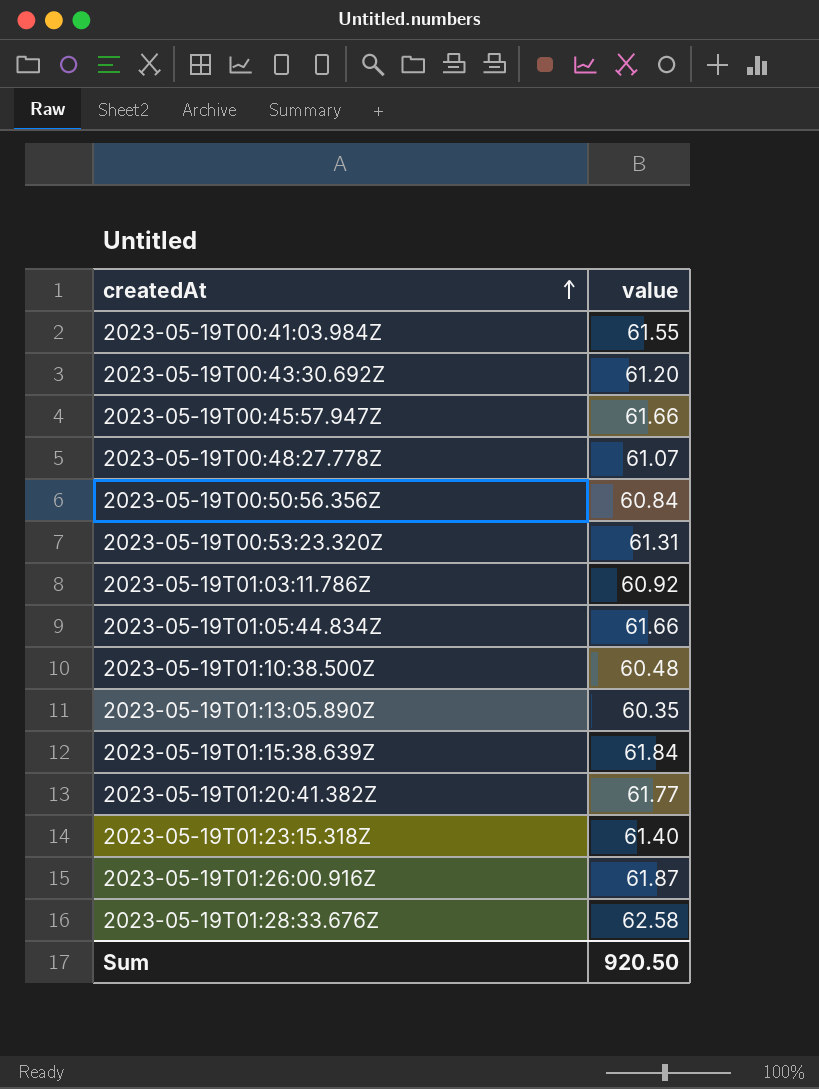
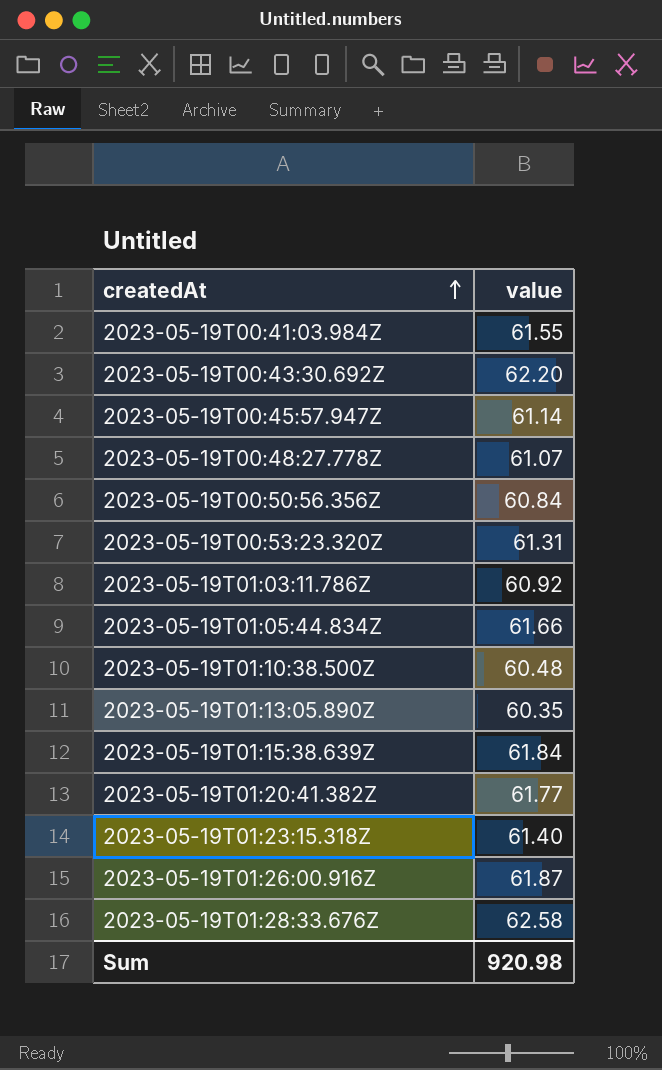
2023-05-19T00:43:30.692Z | value: 61.20 -> 62.20
2023-05-19T00:45:57.947Z | value: 61.66 -> 61.14
Sum | value: 920.50 -> 920.98

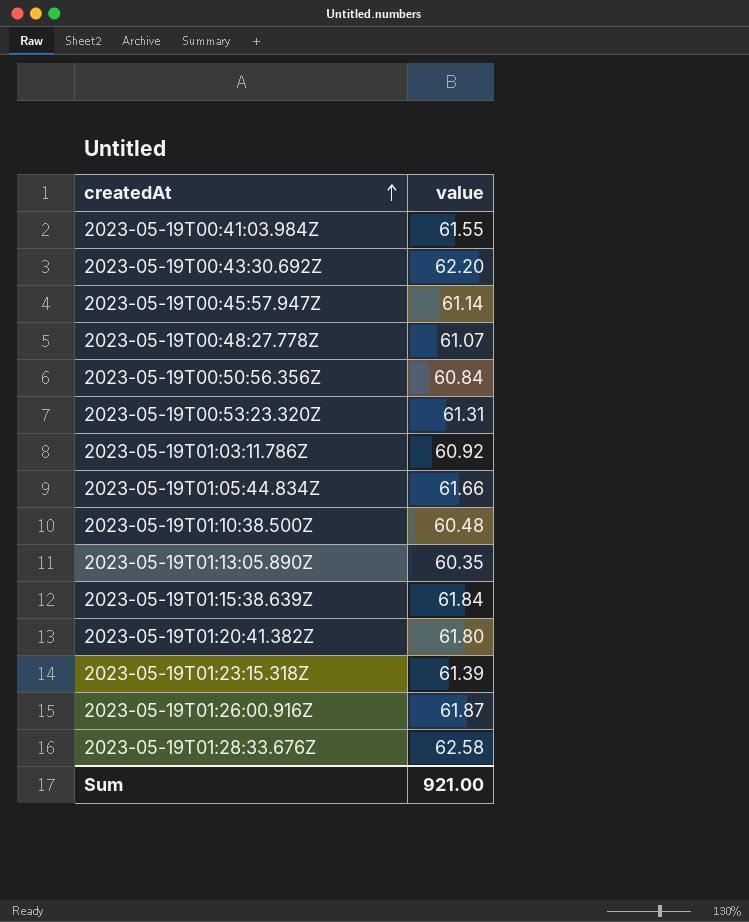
2023-05-19T01:20:41.382Z | value: 61.77 -> 61.80
2023-05-19T01:23:15.318Z | value: 61.40 -> 61.39
Sum | value: 920.98 -> 921.00

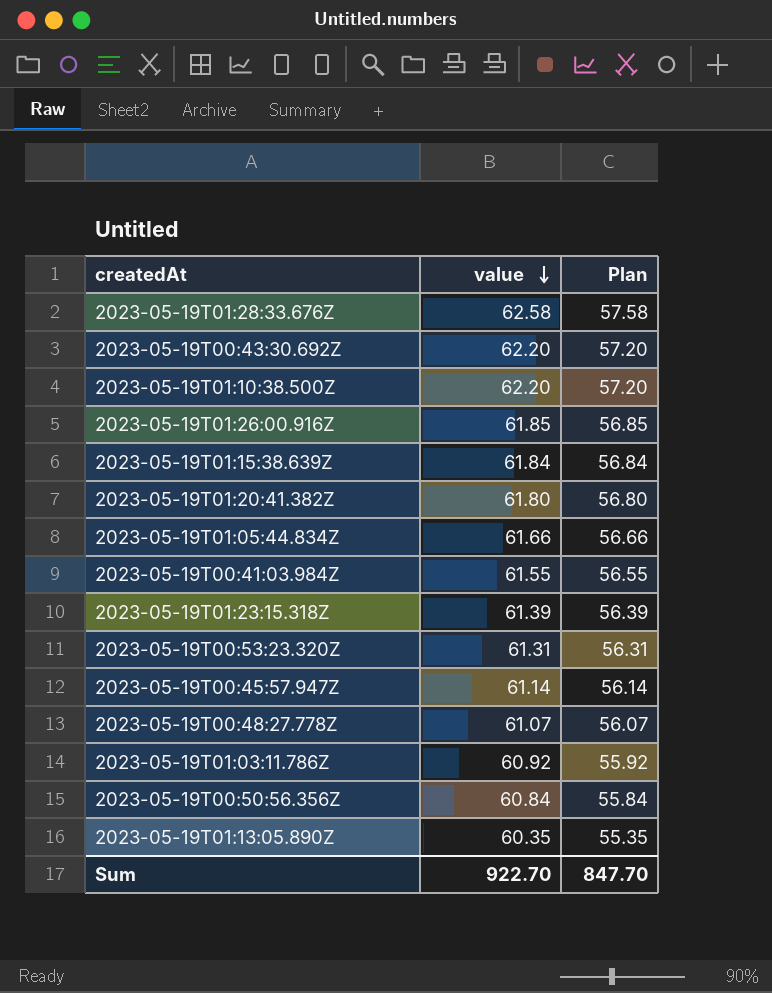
row order: createdAt ascending -> value descending
column Plan | formula: none -> [value] - 5
2023-05-19T01:10:38.500Z | value: 60.48 -> 62.20
2023-05-19T01:26:00.916Z | value: 61.87 -> 61.85
Sum | value: 921.00 -> 922.70

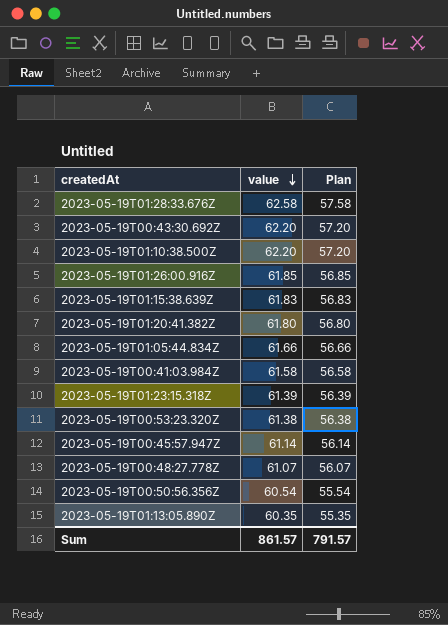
row 2023-05-19T01:03:11.786Z: 60.92 | 55.92 -> none
2023-05-19T01:15:38.639Z | value: 61.84 -> 61.83
2023-05-19T01:15:38.639Z | Plan: 56.84 -> 56.83
2023-05-19T00:41:03.984Z | value: 61.55 -> 61.58
2023-05-19T00:41:03.984Z | Plan: 56.55 -> 56.58
2023-05-19T00:53:23.320Z | value: 61.31 -> 61.38
2023-05-19T00:53:23.320Z | Plan: 56.31 -> 56.38
2023-05-19T00:50:56.356Z | value: 60.84 -> 60.54
2023-05-19T00:50:56.356Z | Plan: 55.84 -> 55.54
Sum | value: 922.70 -> 861.57
Sum | Plan: 847.70 -> 791.57

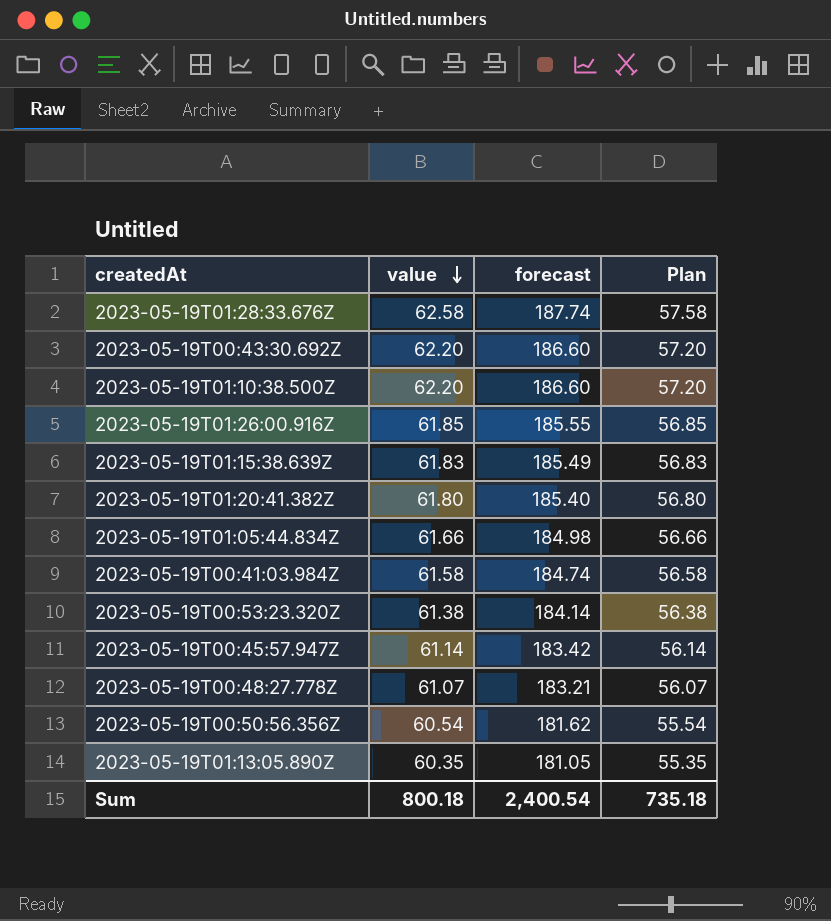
column forecast | formula: none -> [value] * 3
row 2023-05-19T01:23:15.318Z: 61.39 | 56.39 -> none
Sum | value: 861.57 -> 800.18
Sum | Plan: 791.57 -> 735.18

